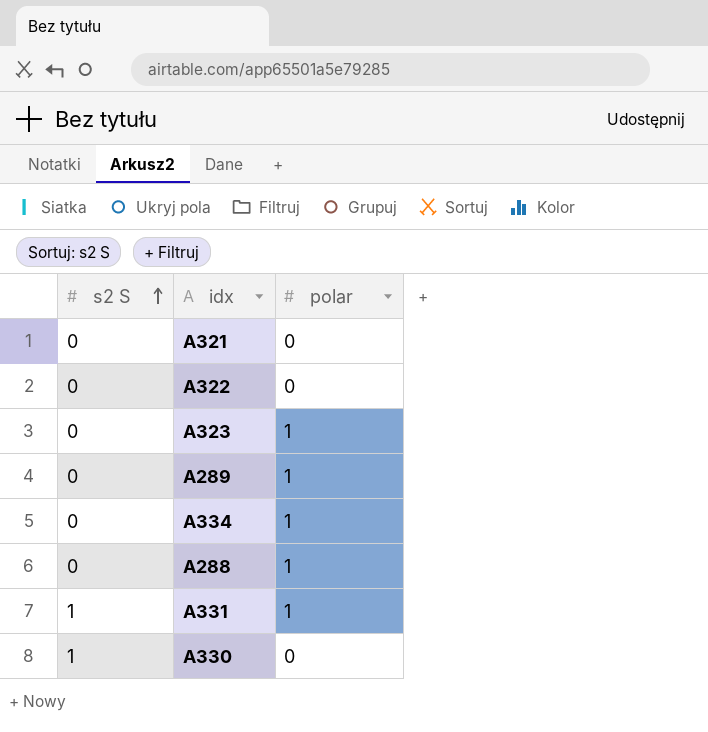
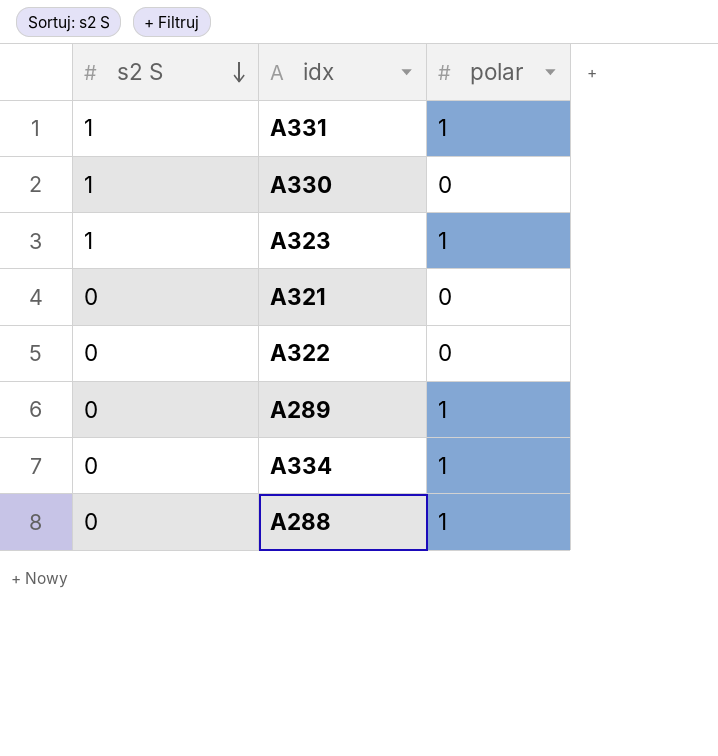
row order: s2 S ascending -> s2 S descending
A323 | s2 S: 0 -> 1

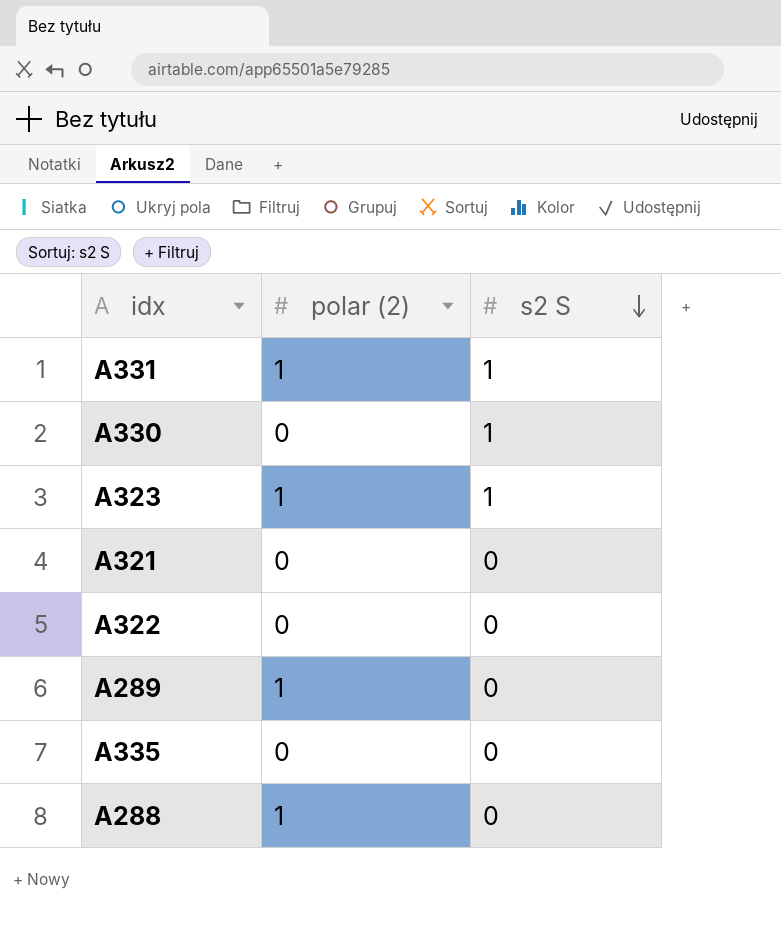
column name: polar -> polar (2)
column s2 S | position: 1 -> 3
row A334: 0 | 1 -> none
row A335: none -> 0 | 0

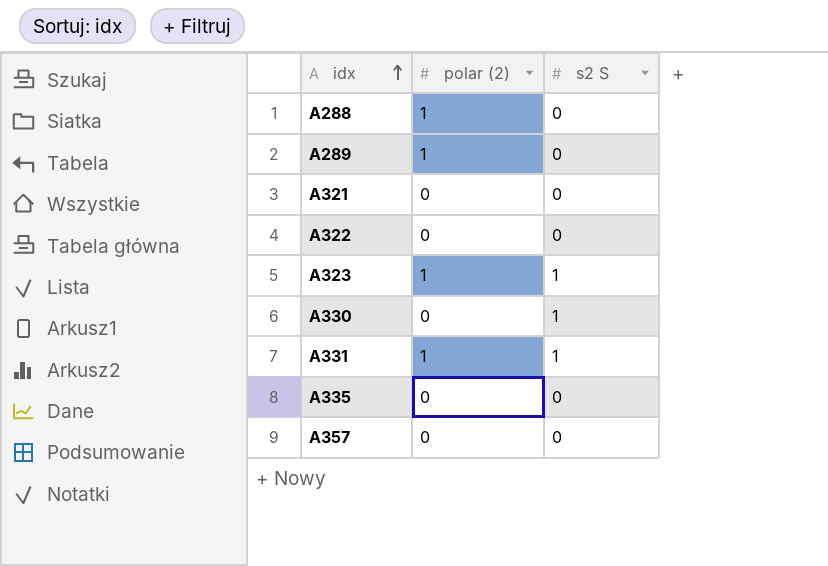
row order: s2 S descending -> idx ascending
row A357: none -> 0 | 0

